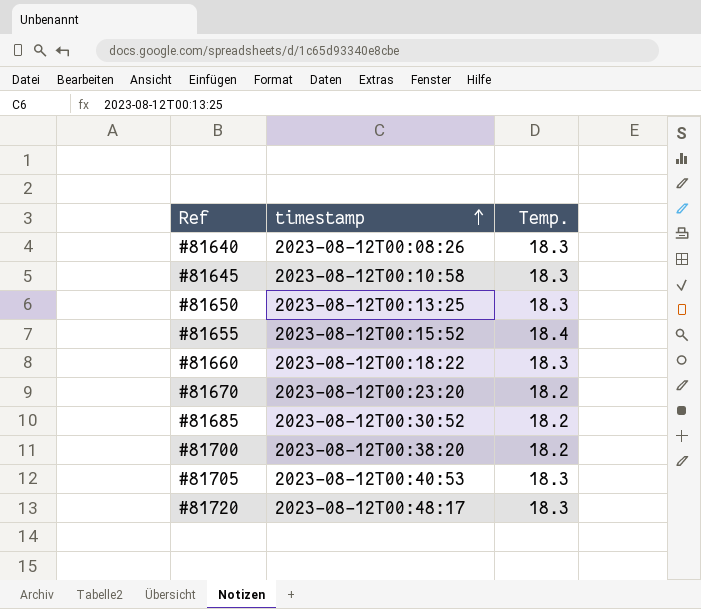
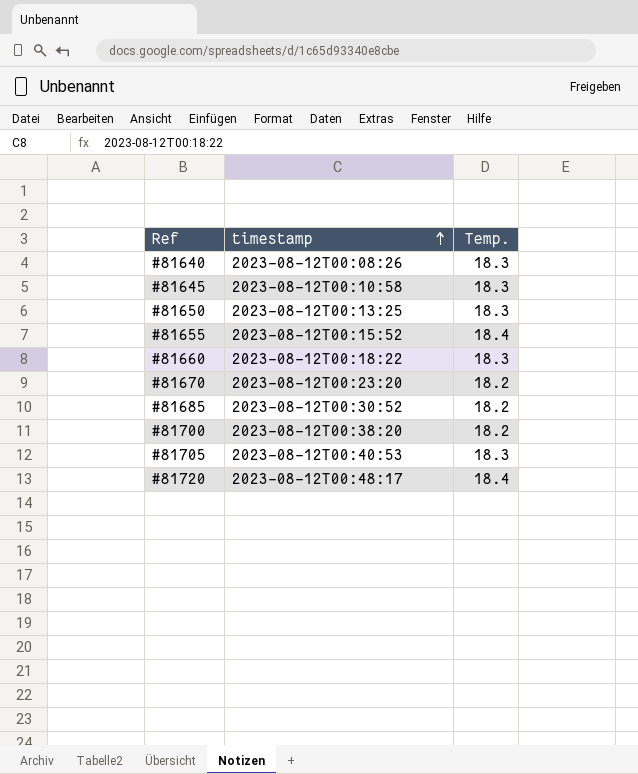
#81720 | Temp.: 18.3 -> 18.4

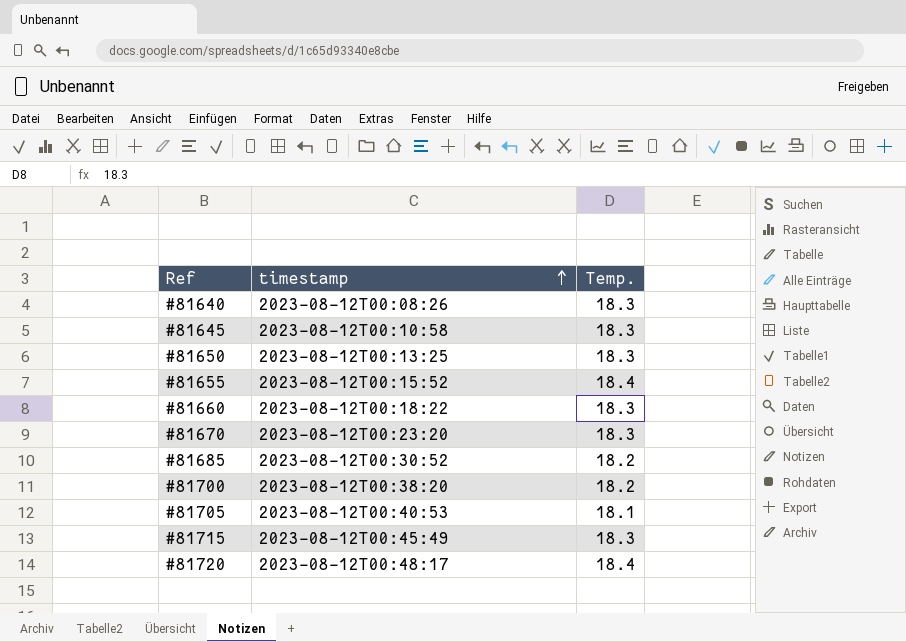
#81670 | Temp.: 18.2 -> 18.3
#81705 | Temp.: 18.3 -> 18.1
row #81715: none -> 2023-08-12T00:45:49 | 18.3

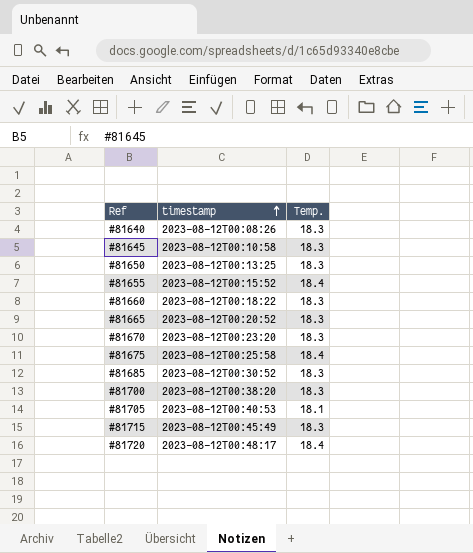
row #81665: none -> 2023-08-12T00:20:52 | 18.3
row #81675: none -> 2023-08-12T00:25:58 | 18.4
#81685 | Temp.: 18.2 -> 18.3
#81700 | Temp.: 18.2 -> 18.3

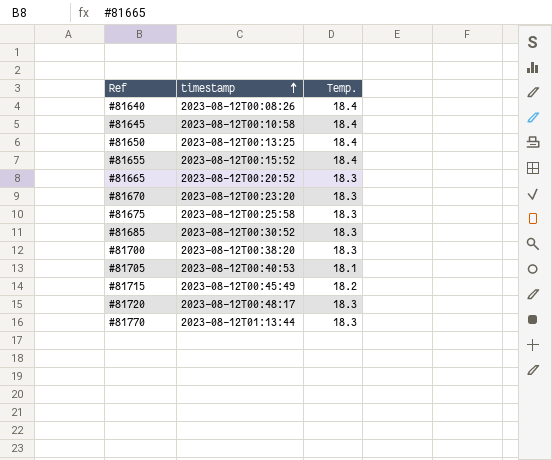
row #81660: 2023-08-12T00:18:22 | 18.3 -> none
#81640 | Temp.: 18.3 -> 18.4
#81645 | Temp.: 18.3 -> 18.4
#81650 | Temp.: 18.3 -> 18.4
#81675 | Temp.: 18.4 -> 18.3
#81715 | Temp.: 18.3 -> 18.2
#81720 | Temp.: 18.4 -> 18.3
row #81770: none -> 2023-08-12T01:13:44 | 18.3

